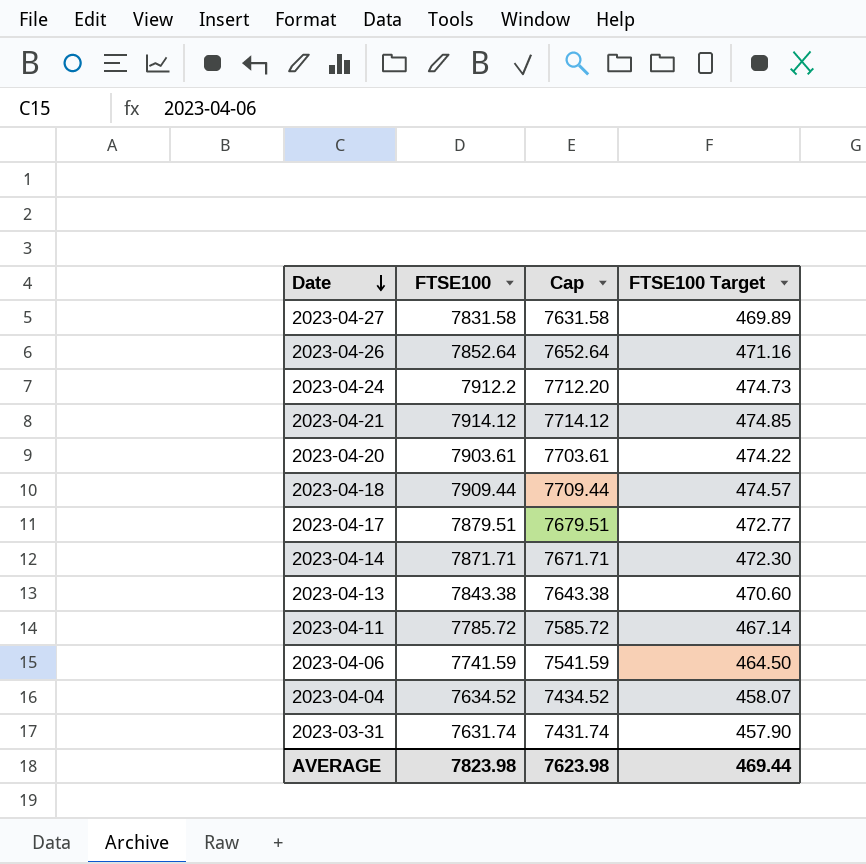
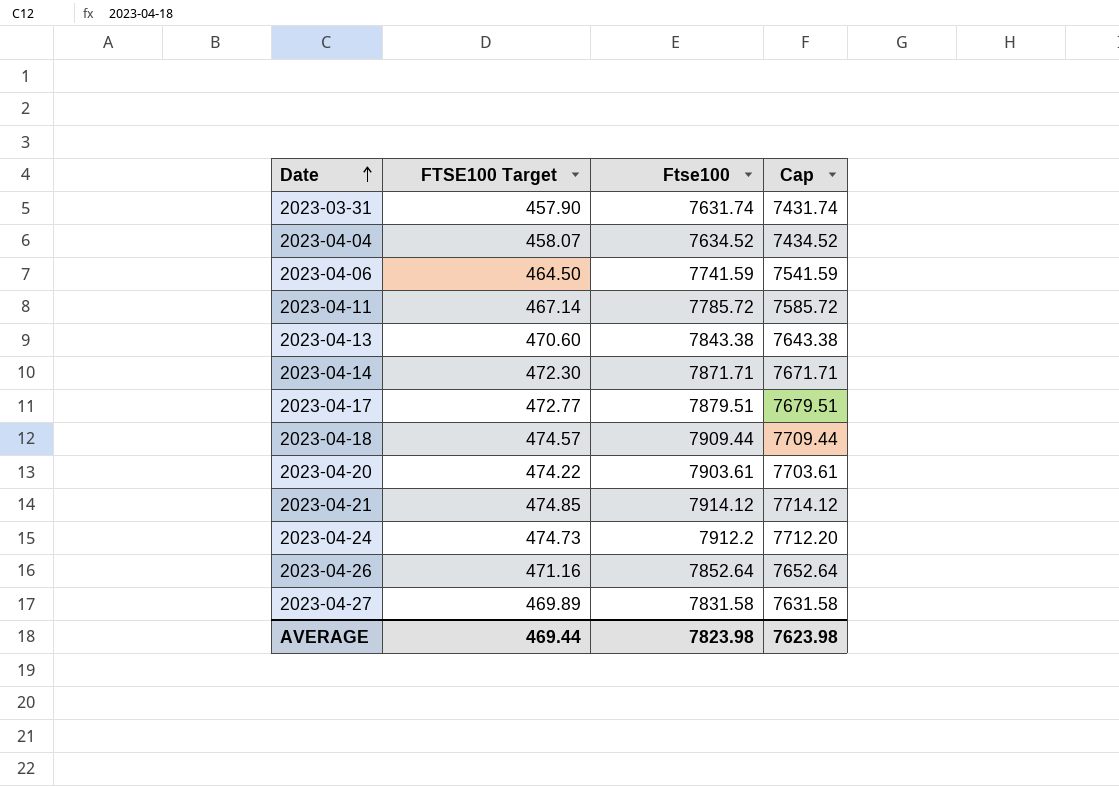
row order: Date descending -> Date ascending
column FTSE100 Target | position: 4 -> 2
column name: FTSE100 -> Ftse100

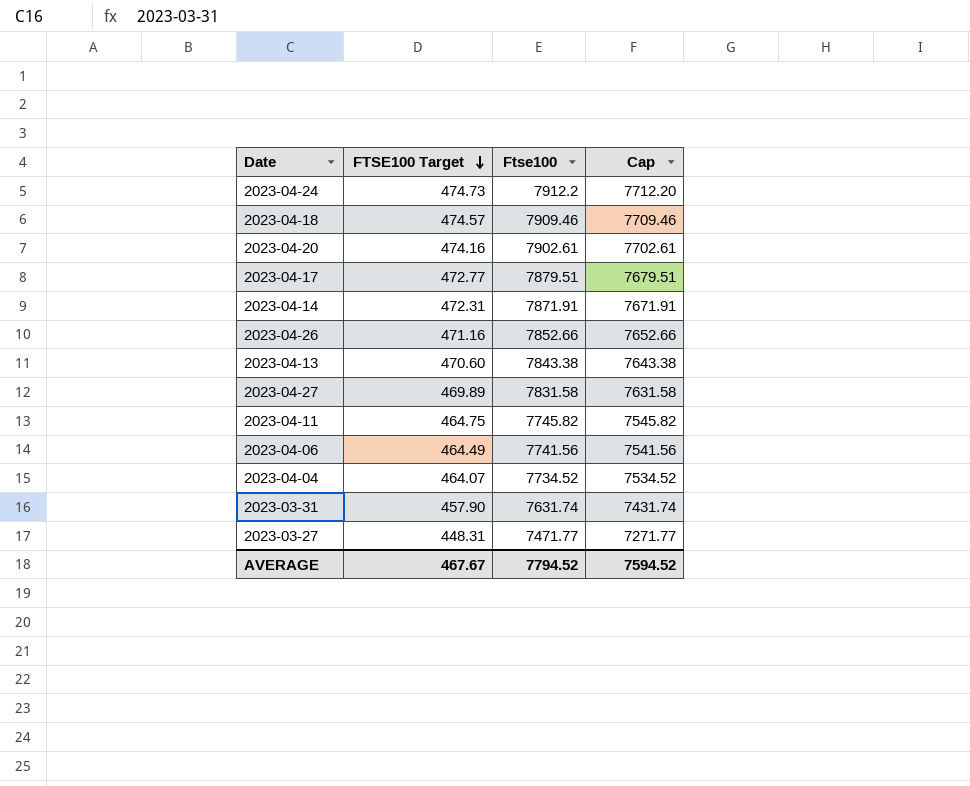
row order: Date ascending -> FTSE100 Target descending
row 2023-04-21: 474.85 | 7914.12 | 7714.12 -> none
2023-04-18 | Ftse100: 7909.44 -> 7909.46
2023-04-18 | Cap: 7709.44 -> 7709.46
2023-04-20 | FTSE100 Target: 474.22 -> 474.16
2023-04-20 | Ftse100: 7903.61 -> 7902.61
2023-04-20 | Cap: 7703.61 -> 7702.61
2023-04-14 | FTSE100 Target: 472.30 -> 472.31
2023-04-14 | Ftse100: 7871.71 -> 7871.91
2023-04-14 | Cap: 7671.71 -> 7671.91
2023-04-26 | Ftse100: 7852.64 -> 7852.66
2023-04-26 | Cap: 7652.64 -> 7652.66
2023-04-11 | FTSE100 Target: 467.14 -> 464.75
2023-04-11 | Ftse100: 7785.72 -> 7745.82
2023-04-11 | Cap: 7585.72 -> 7545.82
2023-04-06 | FTSE100 Target: 464.50 -> 464.49
2023-04-06 | Ftse100: 7741.59 -> 7741.56
2023-04-06 | Cap: 7541.59 -> 7541.56
2023-04-04 | FTSE100 Target: 458.07 -> 464.07
2023-04-04 | Ftse100: 7634.52 -> 7734.52
2023-04-04 | Cap: 7434.52 -> 7534.52
row 2023-03-27: none -> 448.31 | 7471.77 | 7271.77
AVERAGE | FTSE100 Target: 469.44 -> 467.67
AVERAGE | Ftse100: 7823.98 -> 7794.52
AVERAGE | Cap: 7623.98 -> 7594.52

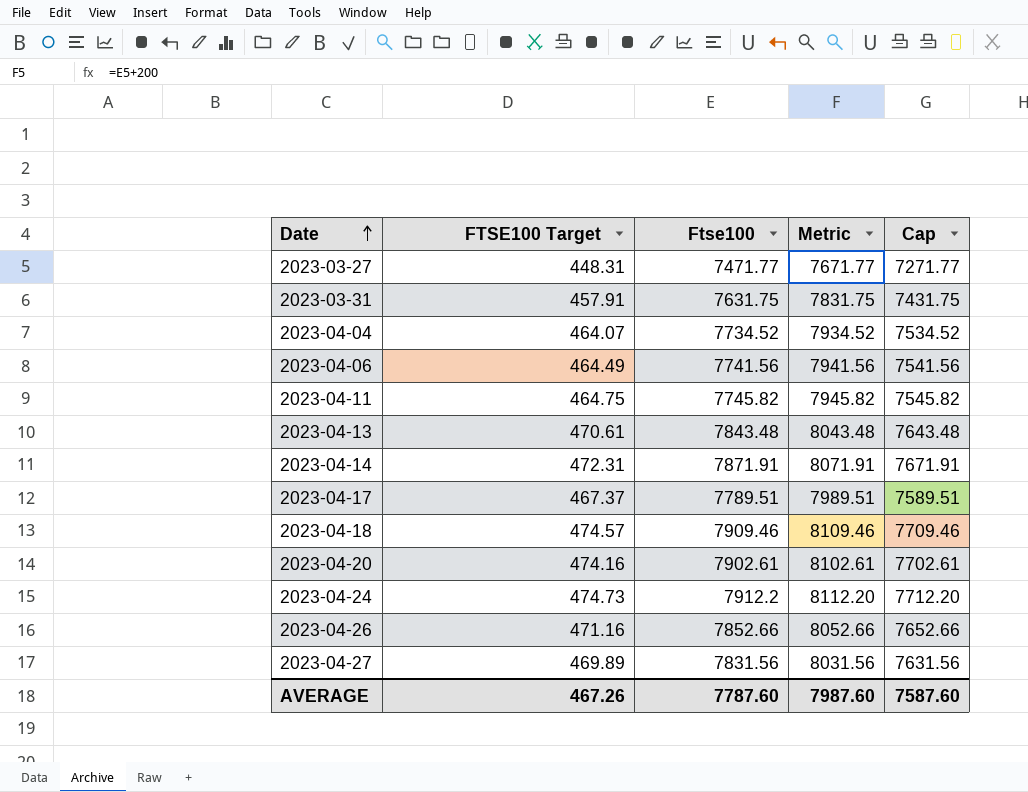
row order: FTSE100 Target descending -> Date ascending
column Metric | formula: none -> [Ftse100] + 200
2023-03-31 | FTSE100 Target: 457.90 -> 457.91
2023-03-31 | Ftse100: 7631.74 -> 7631.75
2023-03-31 | Cap: 7431.74 -> 7431.75
2023-04-13 | FTSE100 Target: 470.60 -> 470.61
2023-04-13 | Ftse100: 7843.38 -> 7843.48
2023-04-13 | Cap: 7643.38 -> 7643.48
2023-04-17 | FTSE100 Target: 472.77 -> 467.37
2023-04-17 | Ftse100: 7879.51 -> 7789.51
2023-04-17 | Cap: 7679.51 -> 7589.51
2023-04-27 | Ftse100: 7831.58 -> 7831.56
2023-04-27 | Cap: 7631.58 -> 7631.56
AVERAGE | FTSE100 Target: 467.67 -> 467.26
AVERAGE | Ftse100: 7794.52 -> 7787.60
AVERAGE | Cap: 7594.52 -> 7587.60

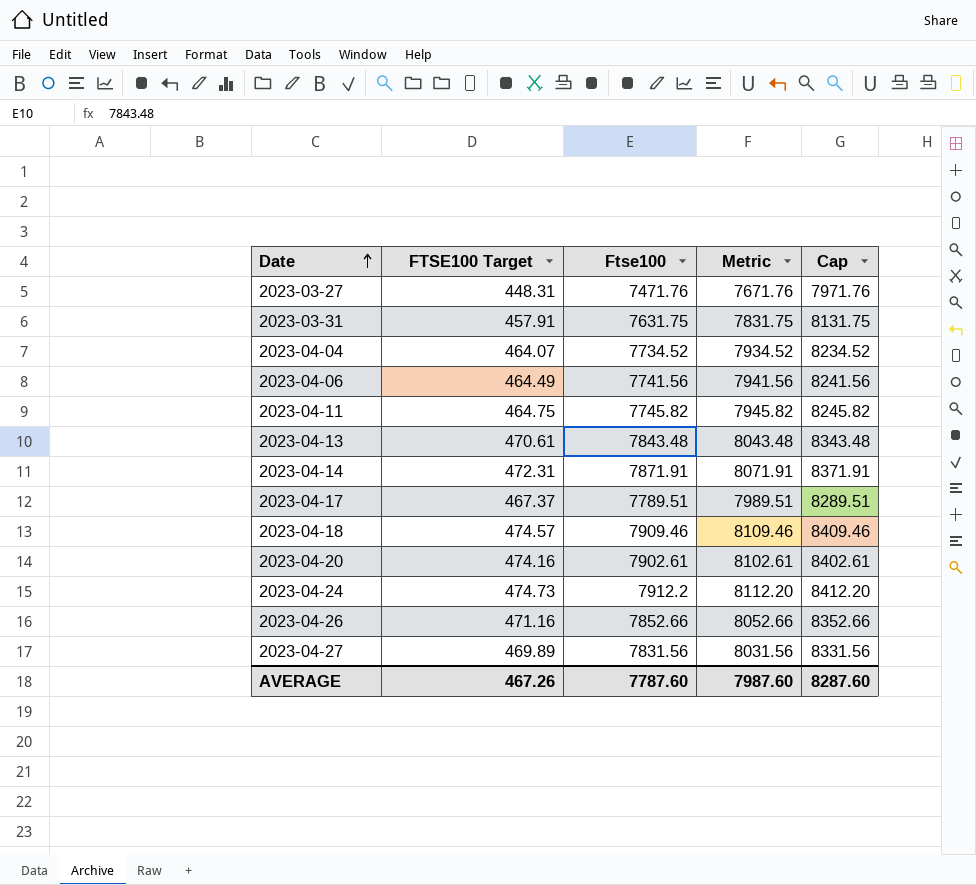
column Cap | formula: [Ftse100] - 200 -> [Ftse100] + 500
2023-03-27 | Ftse100: 7471.77 -> 7471.76
2023-03-27 | Metric: 7671.77 -> 7671.76
AVERAGE | Cap: 7587.60 -> 8287.60

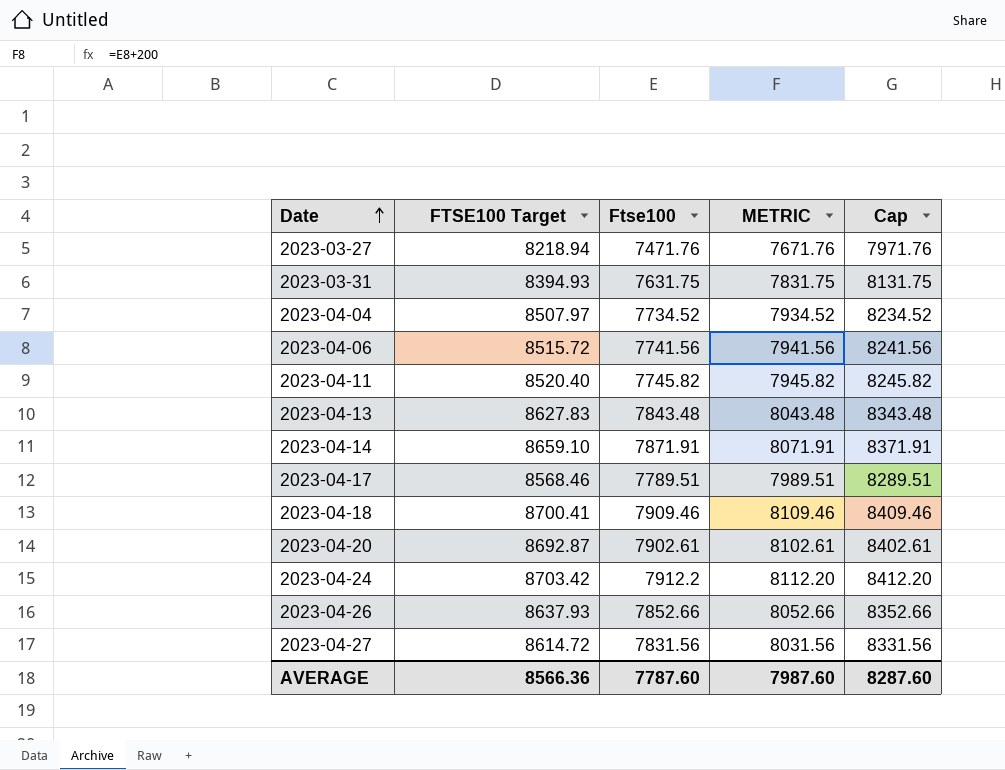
column FTSE100 Target | formula: [Ftse100] * 0.06 -> [Ftse100] * 1.1
column name: Metric -> METRIC
AVERAGE | FTSE100 Target: 467.26 -> 8566.36

